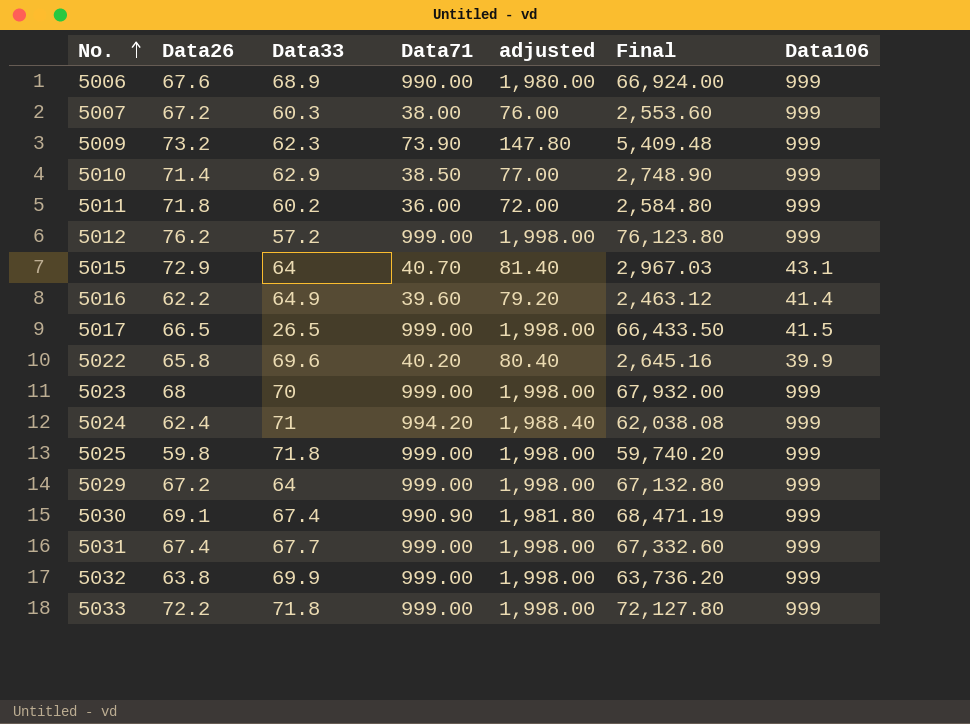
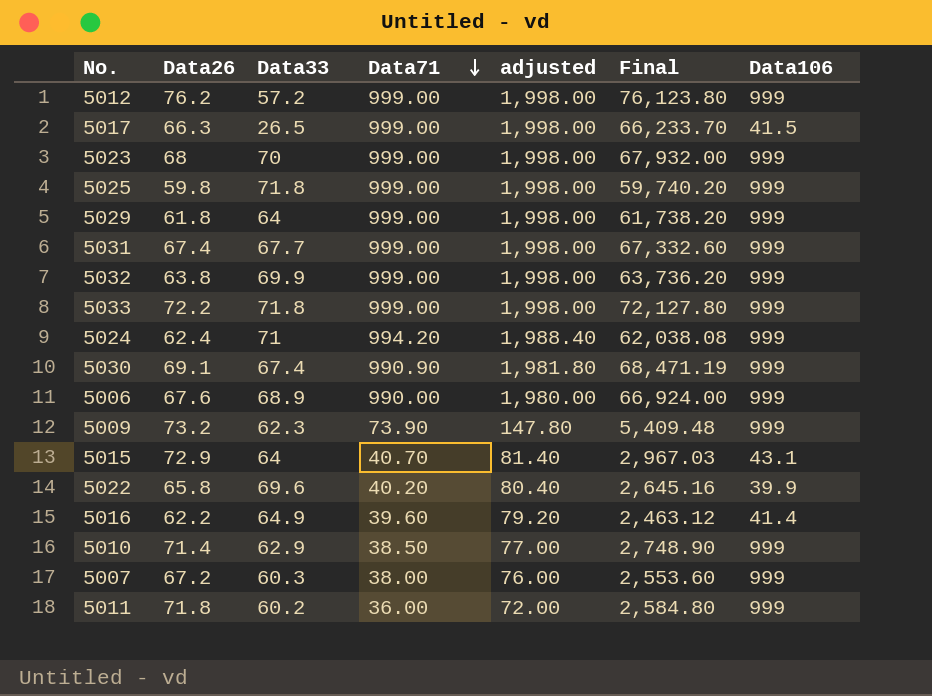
row order: No. ascending -> Data71 descending
5017 | Data26: 66.5 -> 66.3
5017 | Final: 66,433.50 -> 66,233.70
5029 | Data26: 67.2 -> 61.8
5029 | Final: 67,132.80 -> 61,738.20

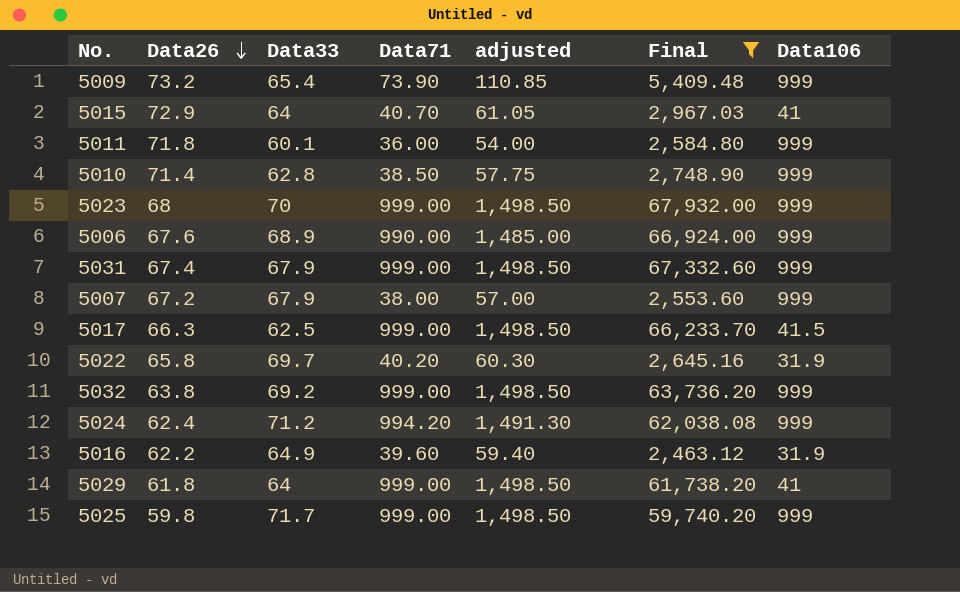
filter: none -> Final <= 67,932.00
row order: Data71 descending -> Data26 descending
column adjusted | formula: [Data71] * 2 -> [Data71] * 1.5
5009 | Data33: 62.3 -> 65.4
5015 | Data106: 43.1 -> 41
5011 | Data33: 60.2 -> 60.1
5010 | Data33: 62.9 -> 62.8
5031 | Data33: 67.7 -> 67.9
5007 | Data33: 60.3 -> 67.9
5017 | Data33: 26.5 -> 62.5
5022 | Data33: 69.6 -> 69.7
5022 | Data106: 39.9 -> 31.9
5032 | Data33: 69.9 -> 69.2
5024 | Data33: 71 -> 71.2
5016 | Data106: 41.4 -> 31.9
5029 | Data106: 999 -> 41
5025 | Data33: 71.8 -> 71.7

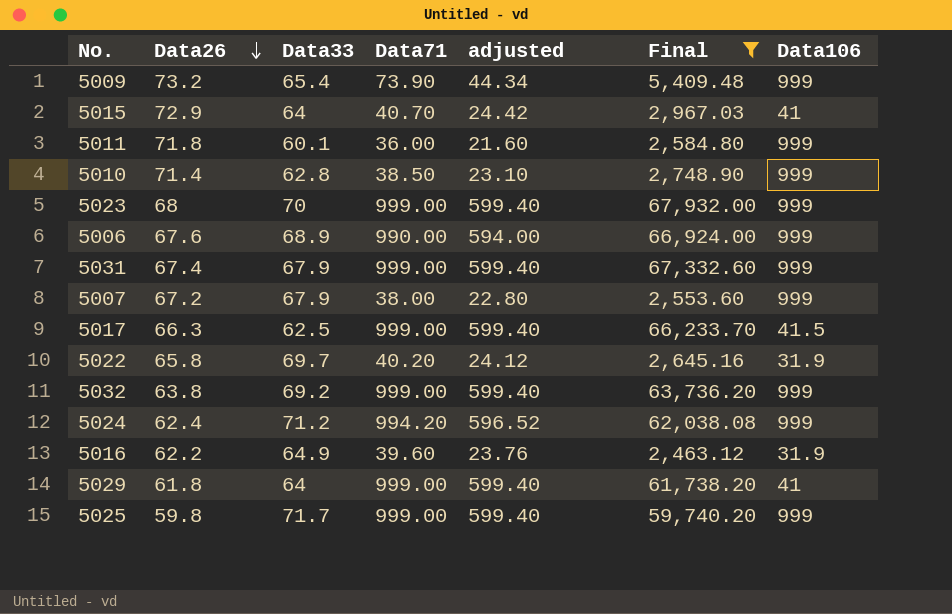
column adjusted | formula: [Data71] * 1.5 -> [Data71] * 0.6

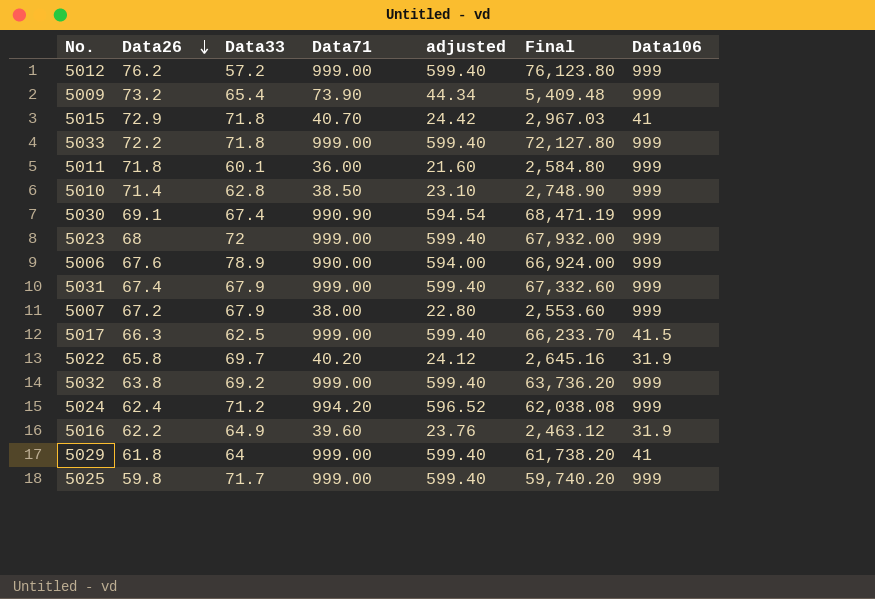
filter: Final <= 67,932.00 -> none
5015 | Data33: 64 -> 71.8
5023 | Data33: 70 -> 72
5006 | Data33: 68.9 -> 78.9

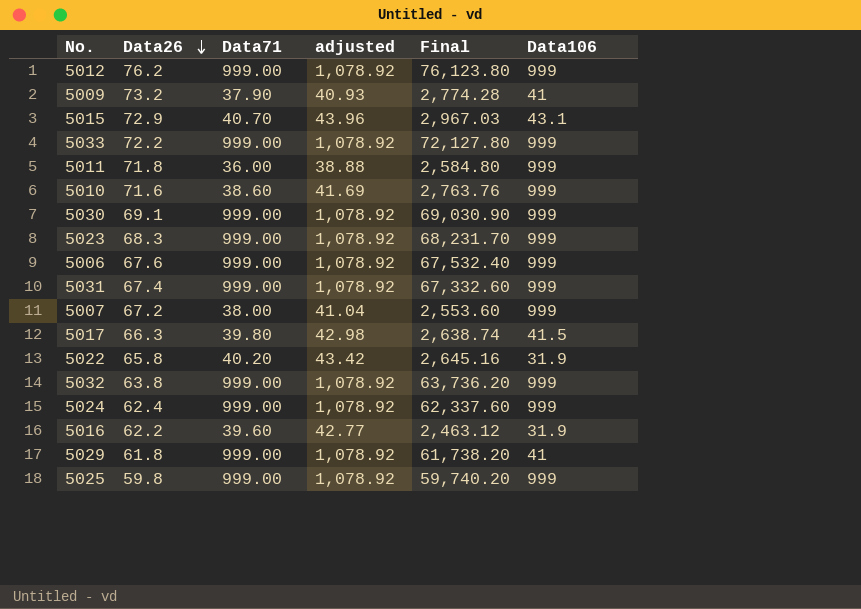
column Data33 | position: 3 -> none
column adjusted | formula: [Data71] * 0.6 -> [Data71] * 1.08
5009 | Data71: 73.90 -> 37.90
5009 | Final: 5,409.48 -> 2,774.28
5009 | Data106: 999 -> 41
5015 | Data106: 41 -> 43.1
5010 | Data26: 71.4 -> 71.6
5010 | Data71: 38.50 -> 38.60
5010 | Final: 2,748.90 -> 2,763.76
5030 | Data71: 990.90 -> 999.00
5030 | Final: 68,471.19 -> 69,030.90
5023 | Data26: 68 -> 68.3
5023 | Final: 67,932.00 -> 68,231.70
5006 | Data71: 990.00 -> 999.00
5006 | Final: 66,924.00 -> 67,532.40
5017 | Data71: 999.00 -> 39.80
5017 | Final: 66,233.70 -> 2,638.74
5024 | Data71: 994.20 -> 999.00
5024 | Final: 62,038.08 -> 62,337.60

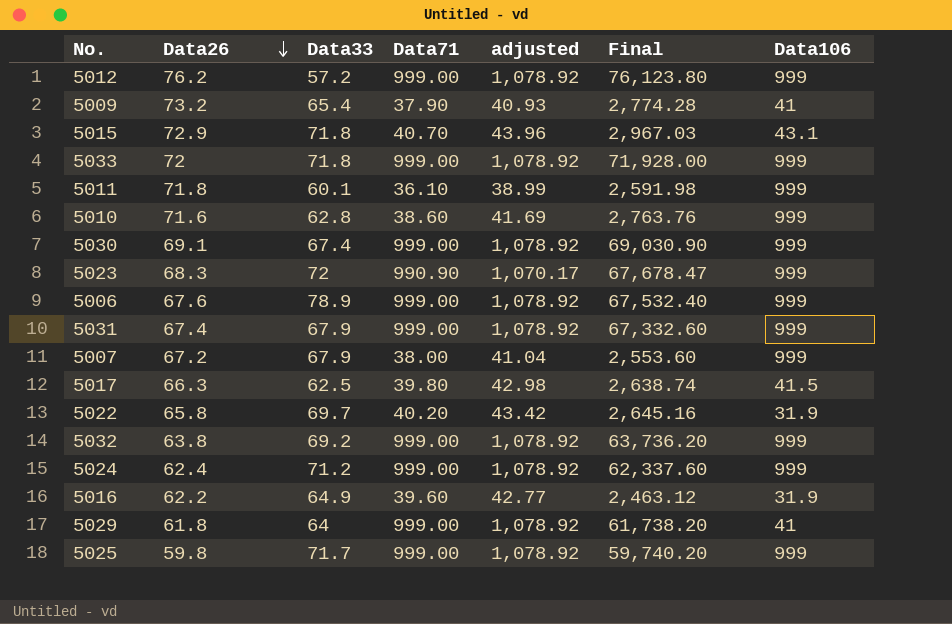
column Data33 | position: none -> 3
5033 | Data26: 72.2 -> 72
5033 | Final: 72,127.80 -> 71,928.00
5011 | Data71: 36.00 -> 36.10
5011 | adjusted: 38.88 -> 38.99
5011 | Final: 2,584.80 -> 2,591.98
5023 | Data71: 999.00 -> 990.90
5023 | adjusted: 1,078.92 -> 1,070.17
5023 | Final: 68,231.70 -> 67,678.47

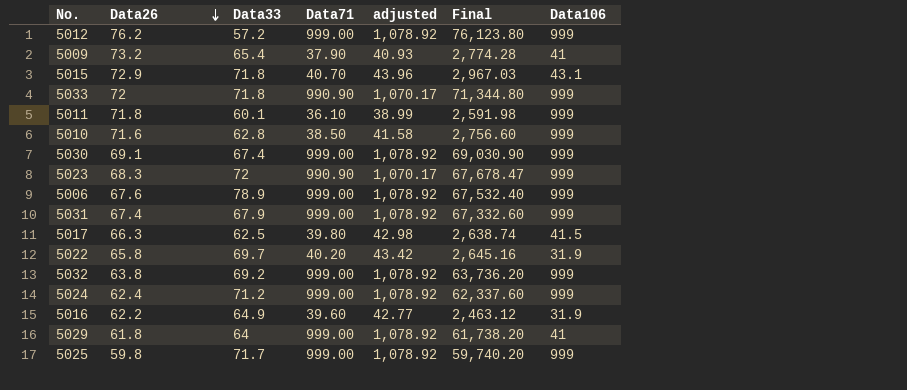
row 5007: 67.2 | 67.9 | 38.00 | 41.04 | 2,553.60 | 999 -> none
5033 | Data71: 999.00 -> 990.90
5033 | adjusted: 1,078.92 -> 1,070.17
5033 | Final: 71,928.00 -> 71,344.80
5010 | Data71: 38.60 -> 38.50
5010 | adjusted: 41.69 -> 41.58
5010 | Final: 2,763.76 -> 2,756.60

